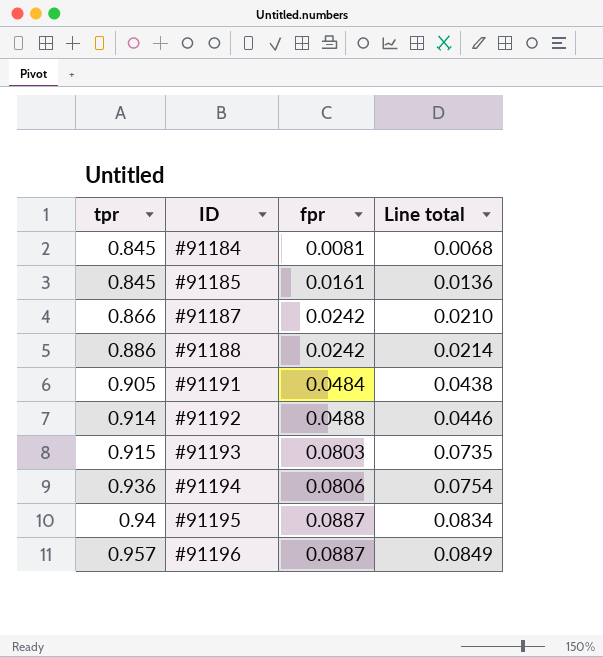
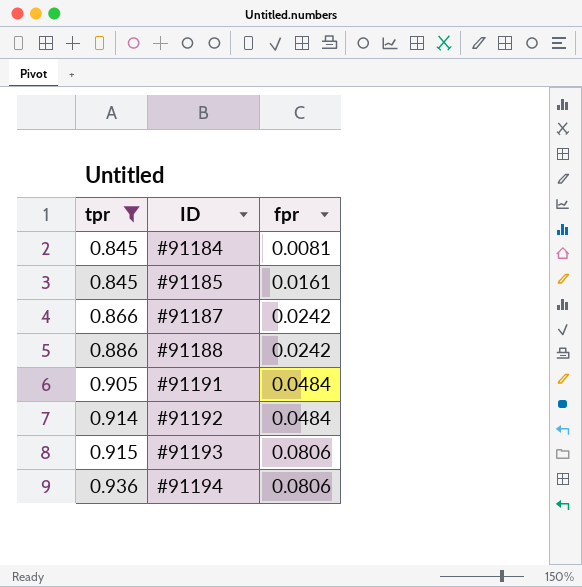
filter: none -> tpr <= 0.936
column Line total | formula: [tpr] * [fpr] -> none
#91192 | fpr: 0.0488 -> 0.0484
#91193 | fpr: 0.0803 -> 0.0806

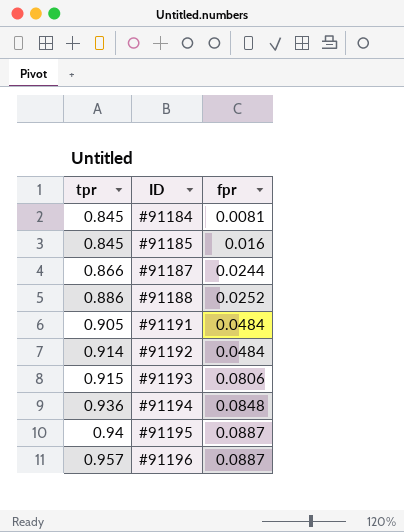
filter: tpr <= 0.936 -> none
#91185 | fpr: 0.0161 -> 0.016
#91187 | fpr: 0.0242 -> 0.0244
#91188 | fpr: 0.0242 -> 0.0252
#91194 | fpr: 0.0806 -> 0.0848

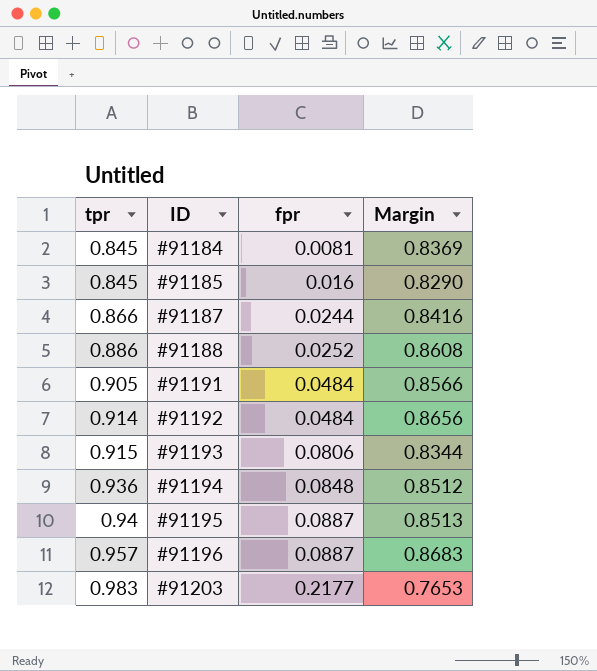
column Margin | formula: none -> [tpr] - [fpr]
row #91203: none -> 0.983 | 0.2177 | 0.7653

